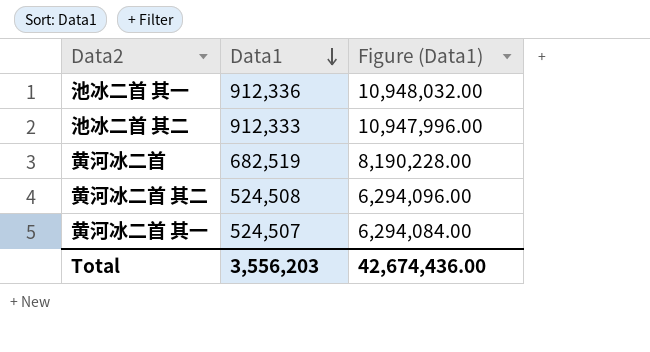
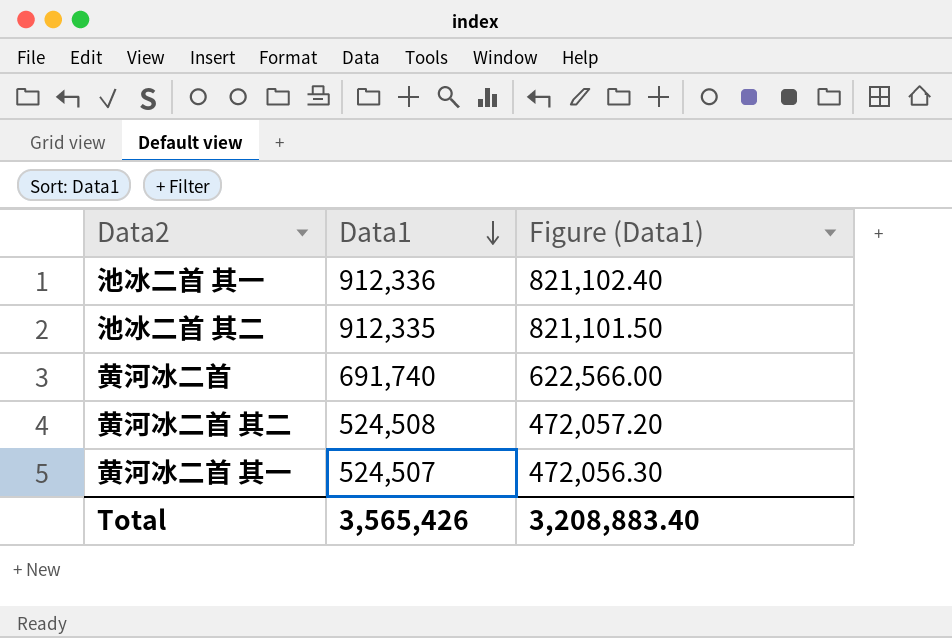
column Figure (Data1) | formula: [Data1] * 12 -> [Data1] * 0.9
池冰二首 其二 | Data1: 912,333 -> 912,335
黄河冰二首 | Data1: 682,519 -> 691,740
Total | Data1: 3,556,203 -> 3,565,426
Total | Figure (Data1): 42,674,436.00 -> 3,208,883.40

